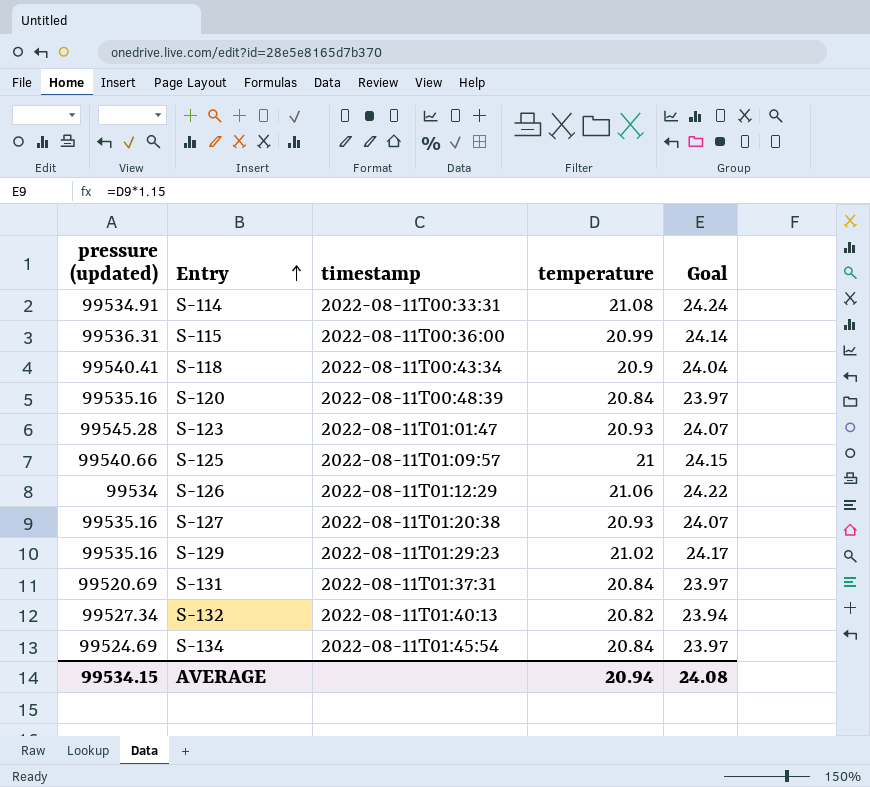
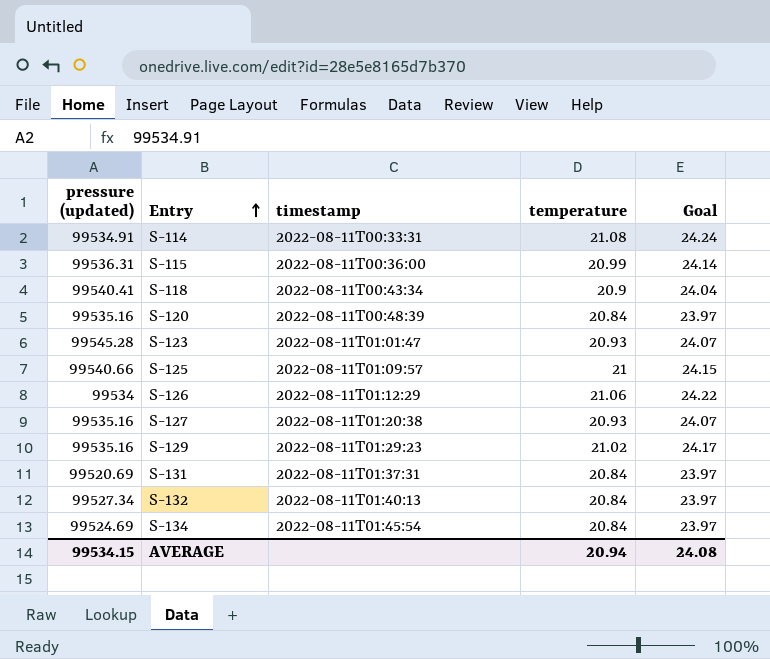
S-132 | temperature: 20.82 -> 20.84
S-132 | Goal: 23.94 -> 23.97

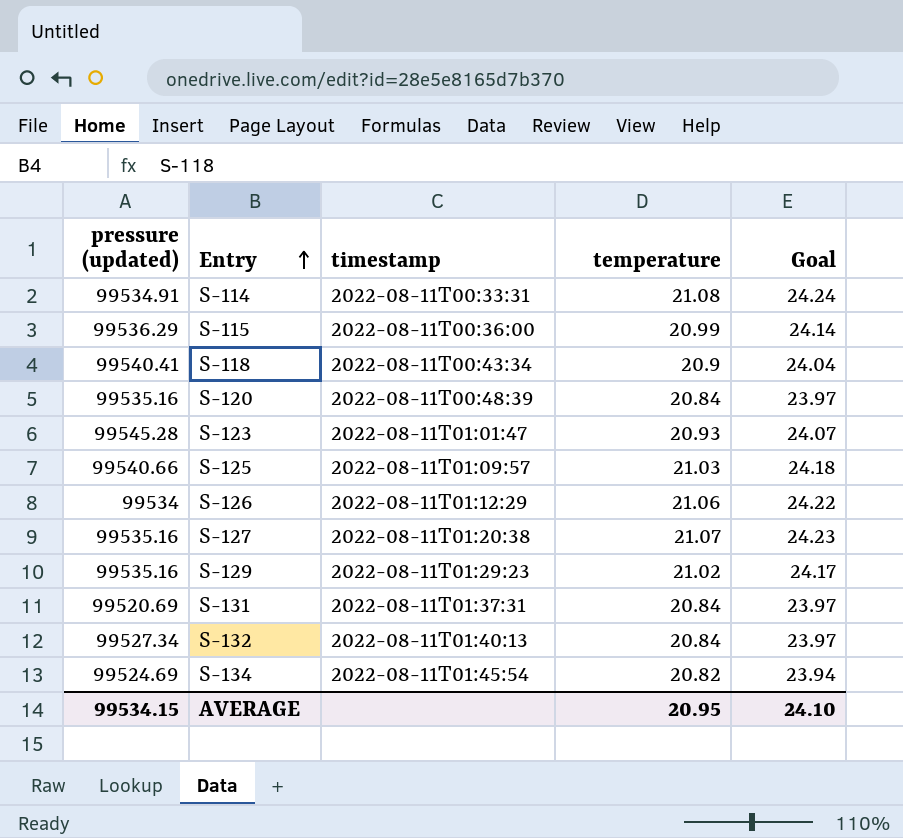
S-115 | pressure (updated): 99536.31 -> 99536.29
S-125 | temperature: 21 -> 21.03
S-125 | Goal: 24.15 -> 24.18
S-127 | temperature: 20.93 -> 21.07
S-127 | Goal: 24.07 -> 24.23
S-134 | temperature: 20.84 -> 20.82
S-134 | Goal: 23.97 -> 23.94
AVERAGE | temperature: 20.94 -> 20.95
AVERAGE | Goal: 24.08 -> 24.10

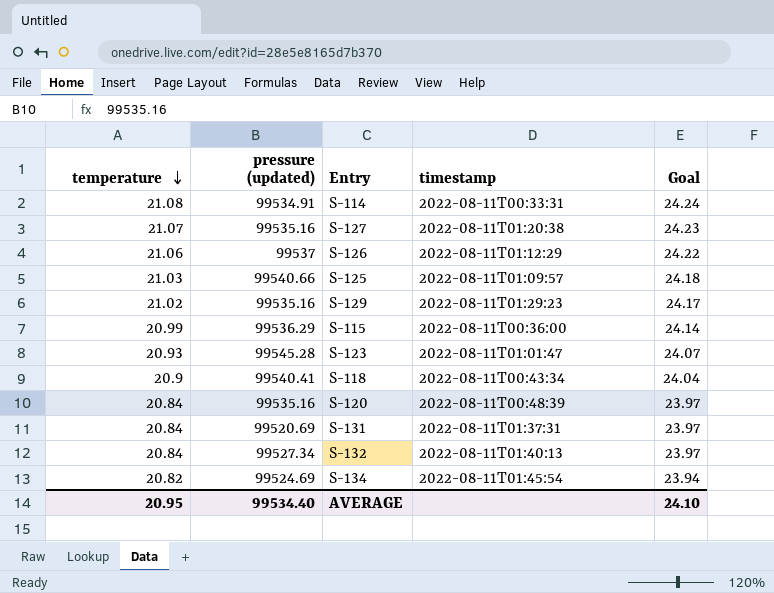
row order: Entry ascending -> temperature descending
column temperature | position: 4 -> 1
S-126 | pressure (updated): 99534 -> 99537
AVERAGE | pressure (updated): 99534.15 -> 99534.40

